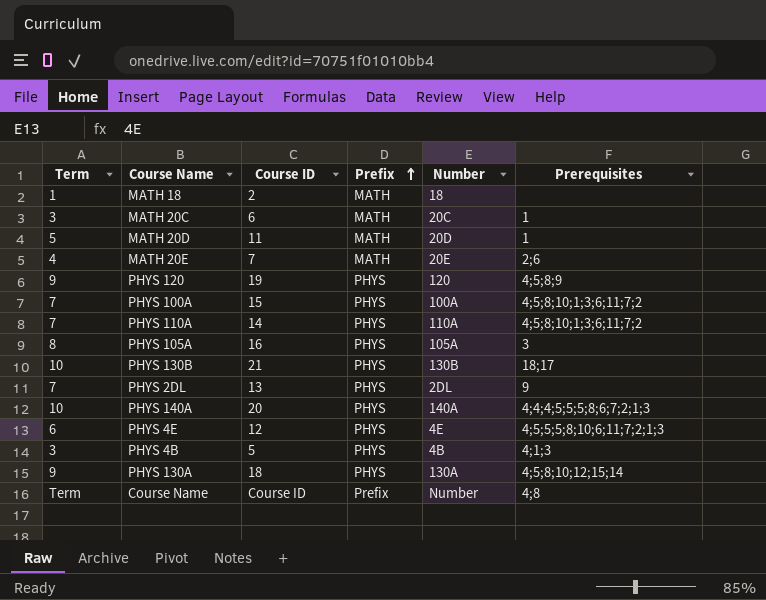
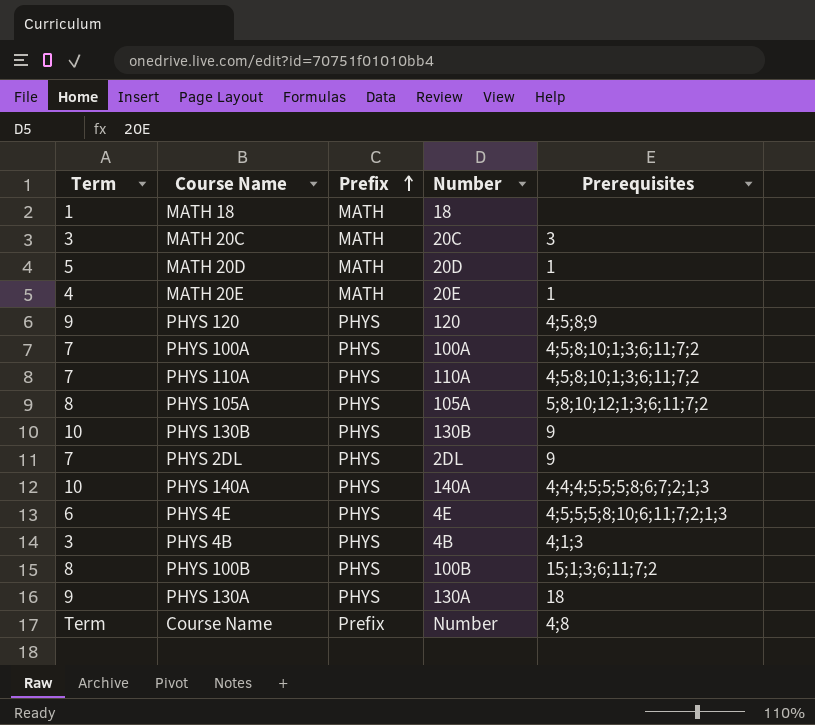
column Course ID | position: 3 -> none
MATH 20C | Prerequisites: 1 -> 3
MATH 20E | Prerequisites: 2;6 -> 1
PHYS 105A | Prerequisites: 3 -> 5;8;10;12;1;3;6;11;7;2
PHYS 130B | Prerequisites: 18;17 -> 9
row PHYS 100B: none -> 8 | PHYS | 100B | 15;1;3;6;11;7;2
PHYS 130A | Prerequisites: 4;5;8;10;12;15;14 -> 18

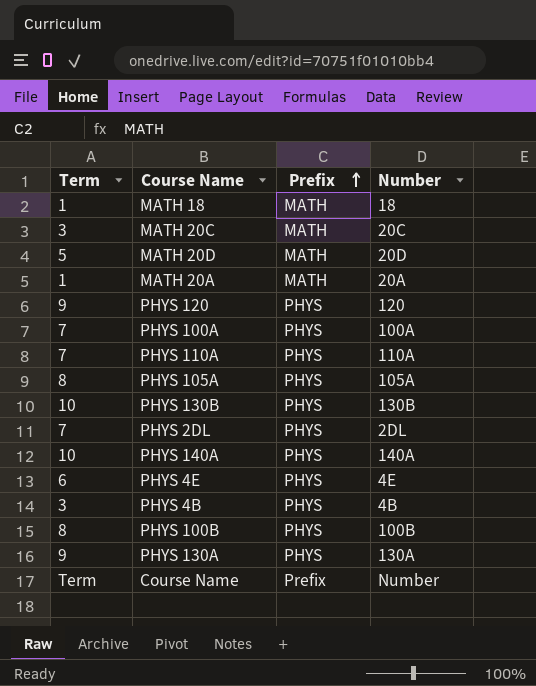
column Prerequisites | position: 5 -> none
row MATH 20E: 4 | MATH | 20E | 1 -> none
row MATH 20A: none -> 1 | MATH | 20A

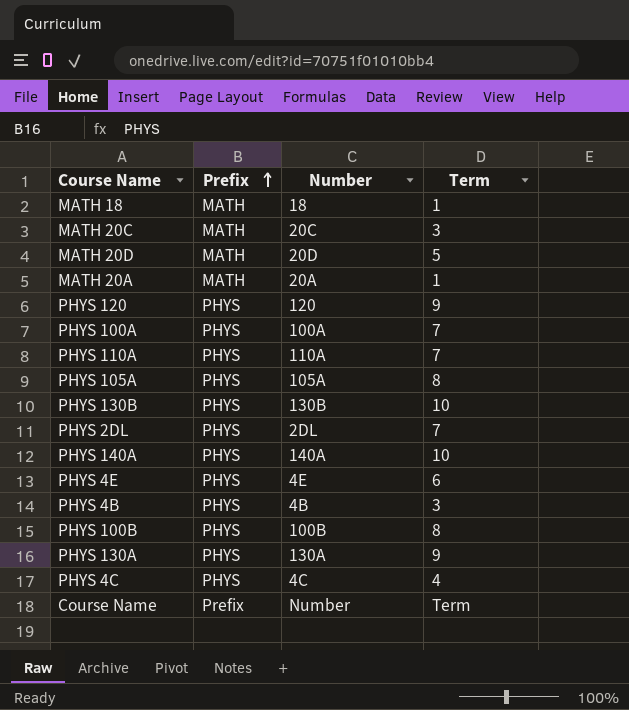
column Term | position: 1 -> 4
row PHYS 4C: none -> PHYS | 4C | 4

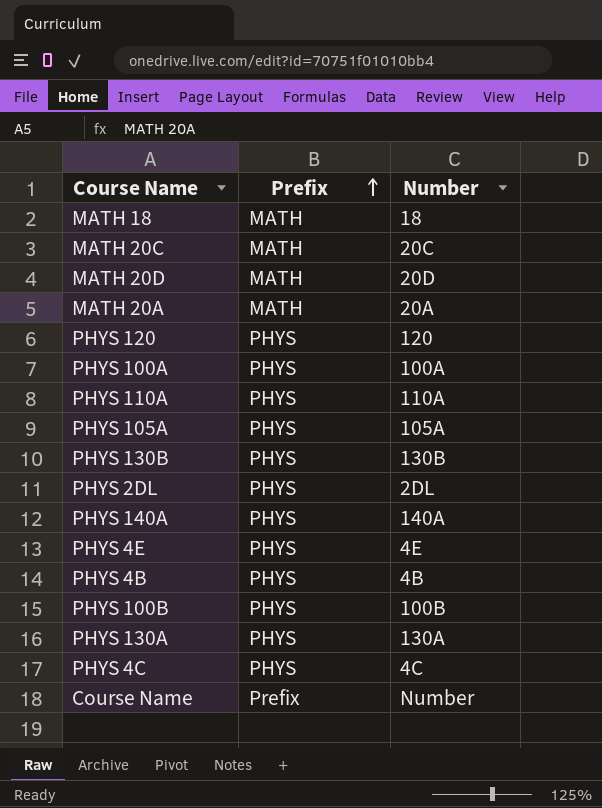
column Term | position: 4 -> none

